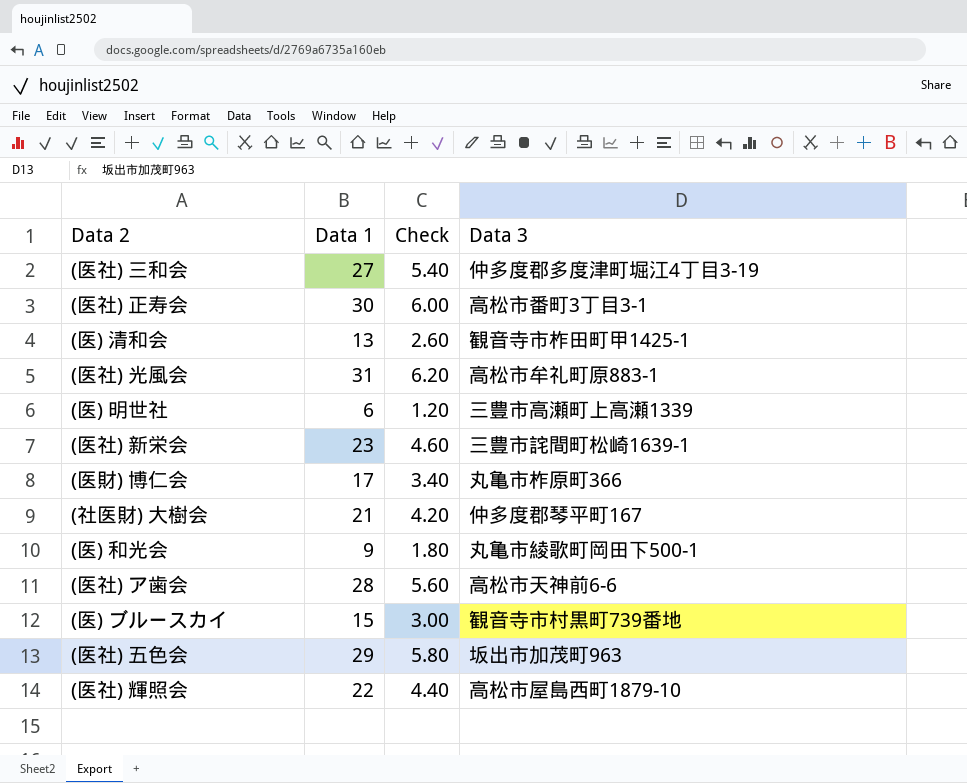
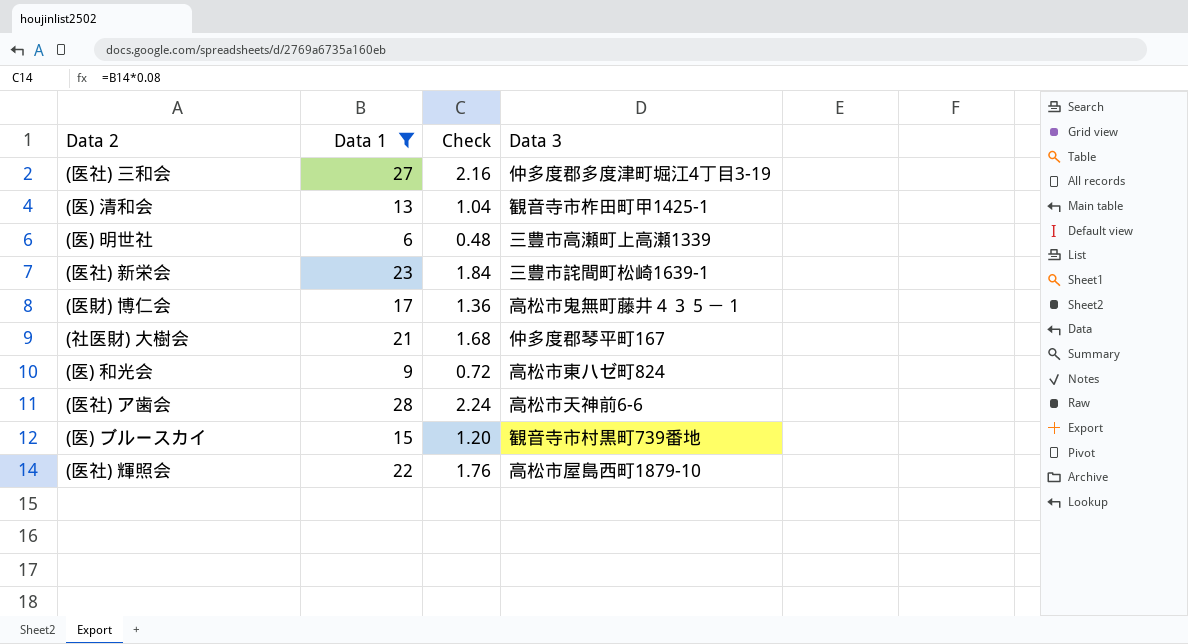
filter: none -> Data 1 <= 28
column Check | formula: [Data 1] * 0.2 -> [Data 1] * 0.08
(医財) 博仁会 | Data 3: 丸亀市柞原町366 -> 高松市鬼無町藤井４３５－１
(医) 和光会 | Data 3: 丸亀市綾歌町岡田下500-1 -> 高松市東ハゼ町824

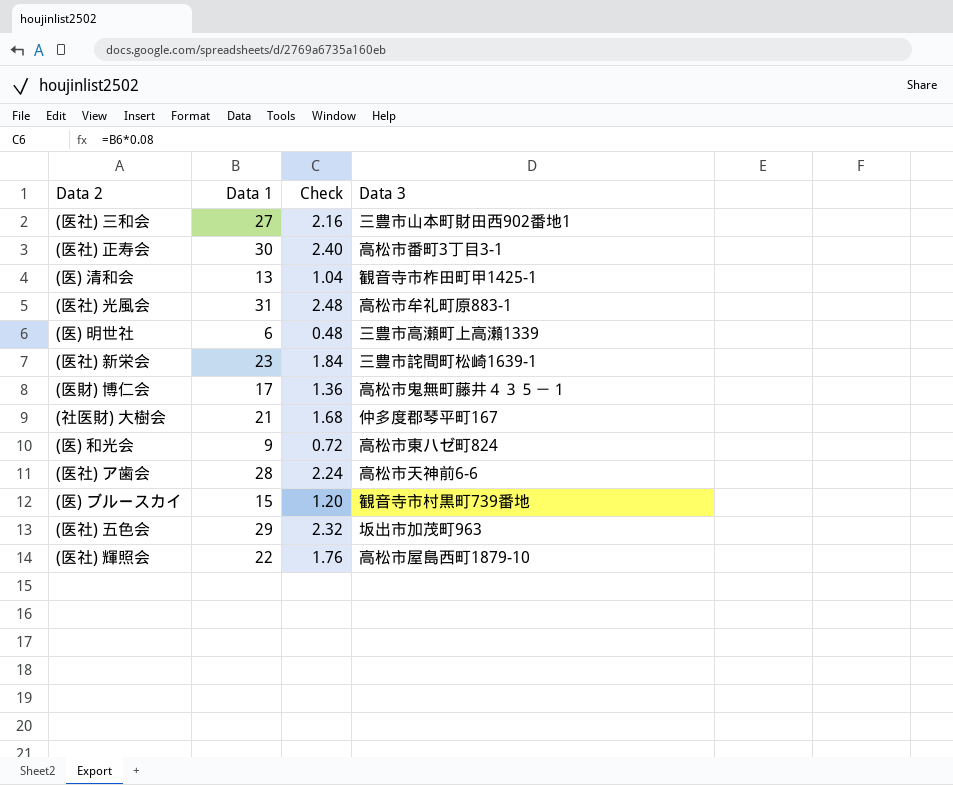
filter: Data 1 <= 28 -> none
(医社) 三和会 | Data 3: 仲多度郡多度津町堀江4丁目3-19 -> 三豊市山本町財田西902番地1

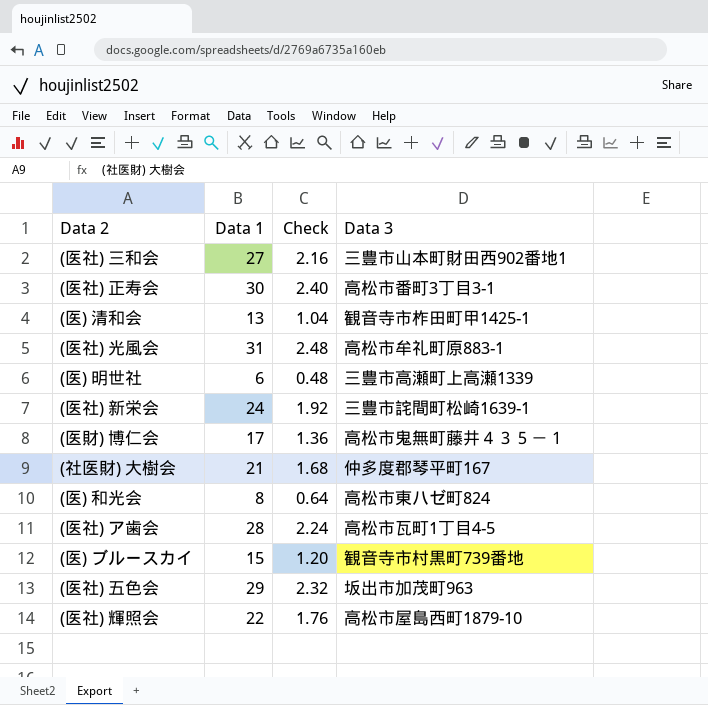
(医社) 新栄会 | Data 1: 23 -> 24
(医社) 新栄会 | Check: 1.84 -> 1.92
(医) 和光会 | Data 1: 9 -> 8
(医) 和光会 | Check: 0.72 -> 0.64
(医社) ア歯会 | Data 3: 高松市天神前6-6 -> 高松市瓦町1丁目4-5

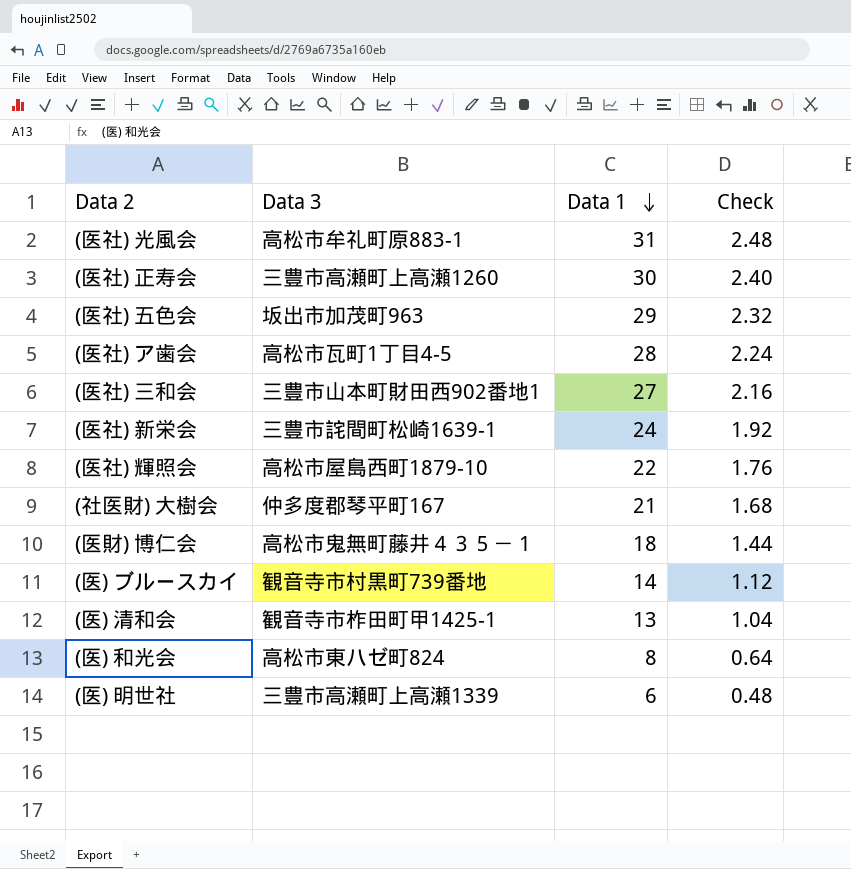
row order: none -> Data 1 descending
column Data 3 | position: 4 -> 2
(医社) 正寿会 | Data 3: 高松市番町3丁目3-1 -> 三豊市高瀬町上高瀬1260
(医財) 博仁会 | Data 1: 17 -> 18
(医財) 博仁会 | Check: 1.36 -> 1.44
(医) ブルースカイ | Data 1: 15 -> 14
(医) ブルースカイ | Check: 1.20 -> 1.12

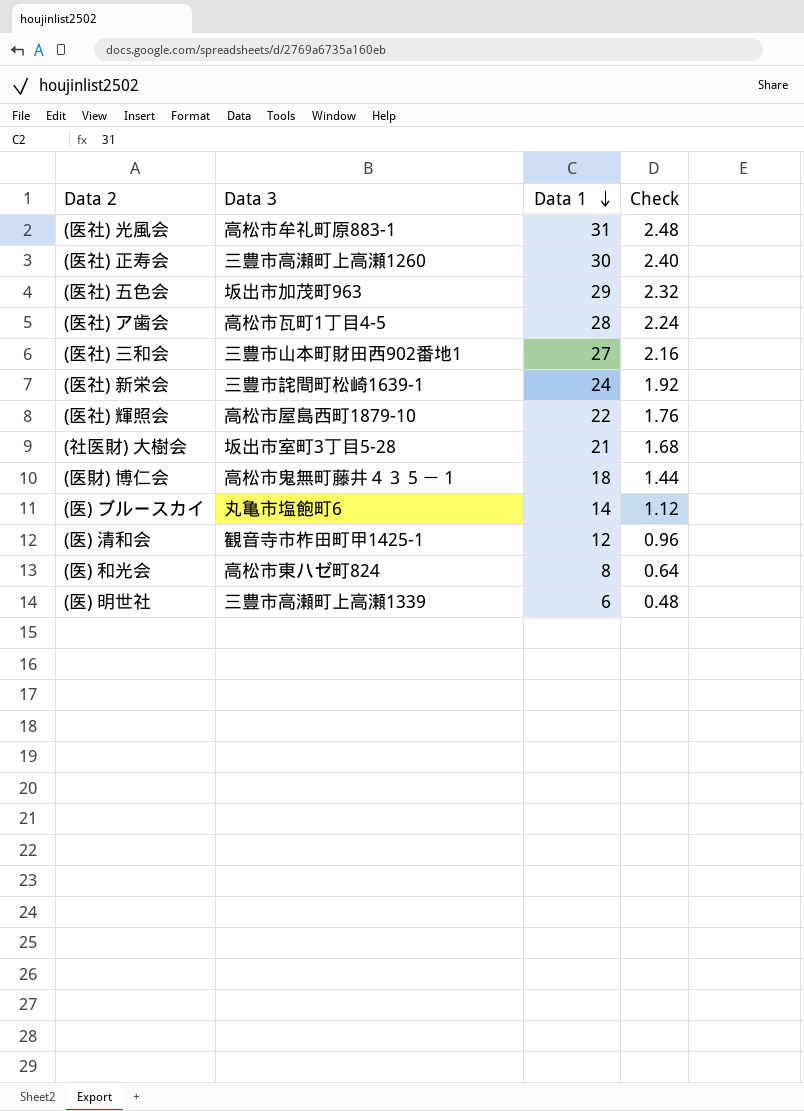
(社医財) 大樹会 | Data 3: 仲多度郡琴平町167 -> 坂出市室町3丁目5-28
(医) ブルースカイ | Data 3: 観音寺市村黒町739番地 -> 丸亀市塩飽町6
(医) 清和会 | Data 1: 13 -> 12
(医) 清和会 | Check: 1.04 -> 0.96

